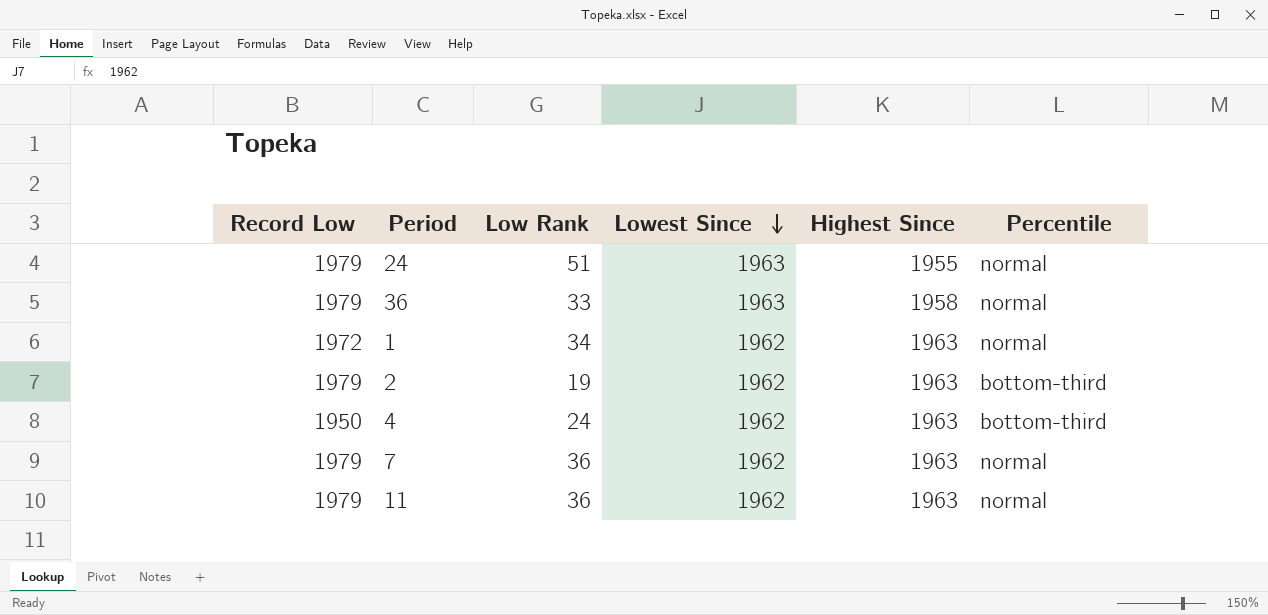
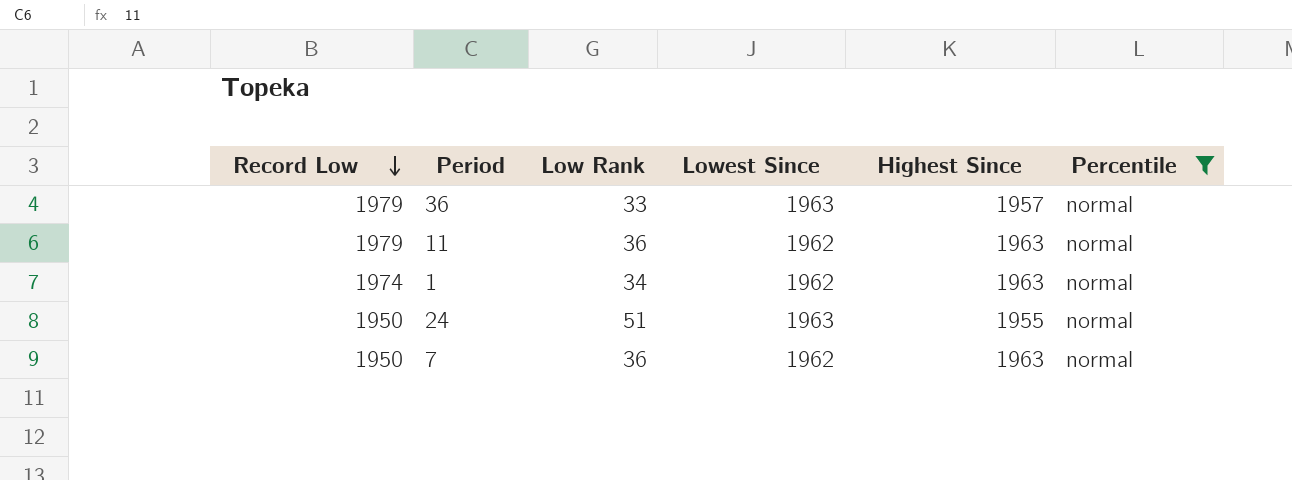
filter: none -> Percentile = normal
row order: Lowest Since descending -> Record Low descending
36 | Highest Since: 1958 -> 1957
1 | Record Low: 1972 -> 1974
24 | Record Low: 1979 -> 1950
7 | Record Low: 1979 -> 1950

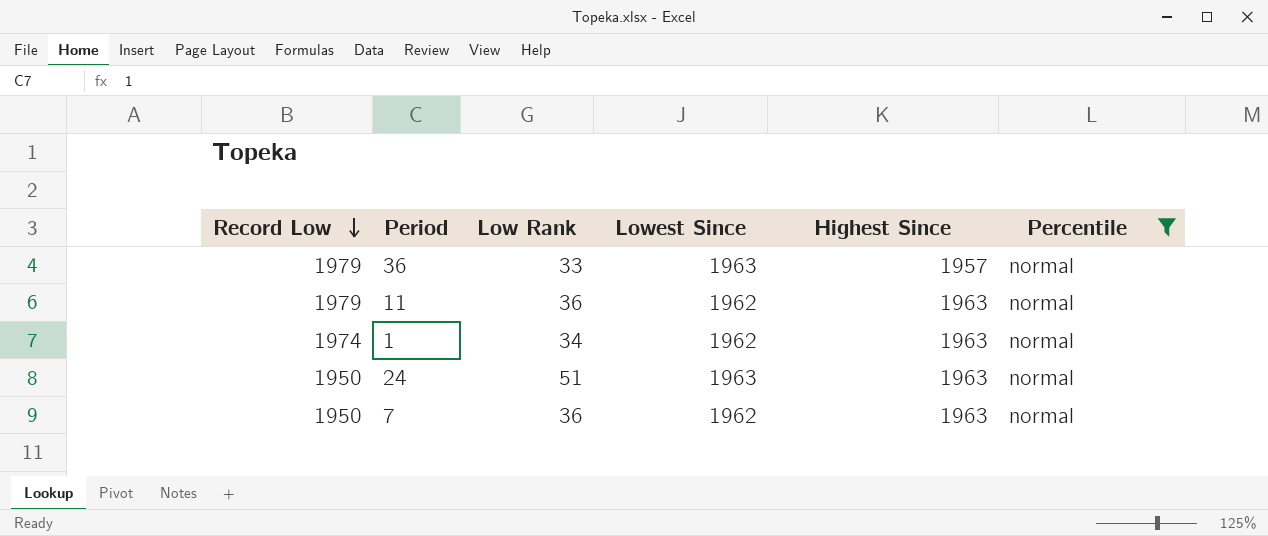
24 | Highest Since: 1955 -> 1963

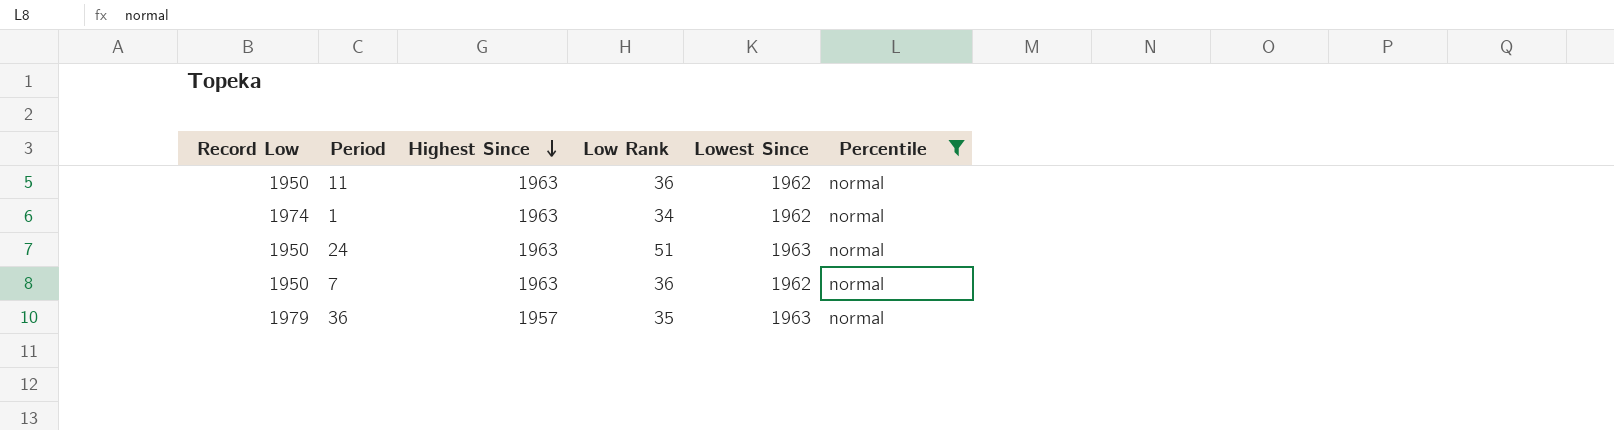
row order: Record Low descending -> Highest Since descending
column Highest Since | position: 5 -> 3
11 | Record Low: 1979 -> 1950
36 | Low Rank: 33 -> 35

